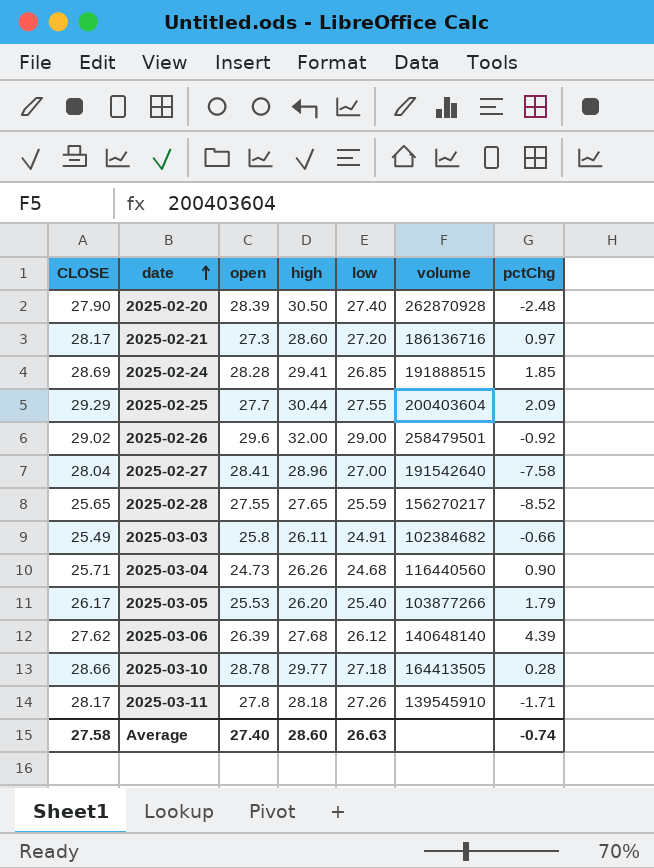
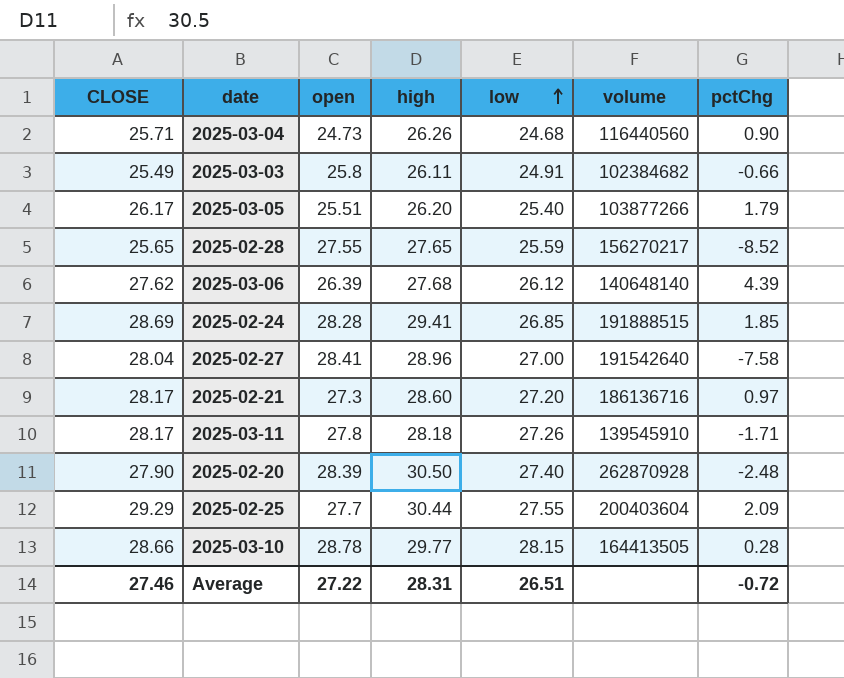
row order: date ascending -> low ascending
row 2025-02-26: 29.02 | 29.6 | 32.00 | 29.00 | 258479501 | -0.92 -> none
2025-03-05 | open: 25.53 -> 25.51
2025-03-10 | low: 27.18 -> 28.15
Average | CLOSE: 27.58 -> 27.46
Average | open: 27.40 -> 27.22
Average | high: 28.60 -> 28.31
Average | low: 26.63 -> 26.51
Average | pctChg: -0.74 -> -0.72

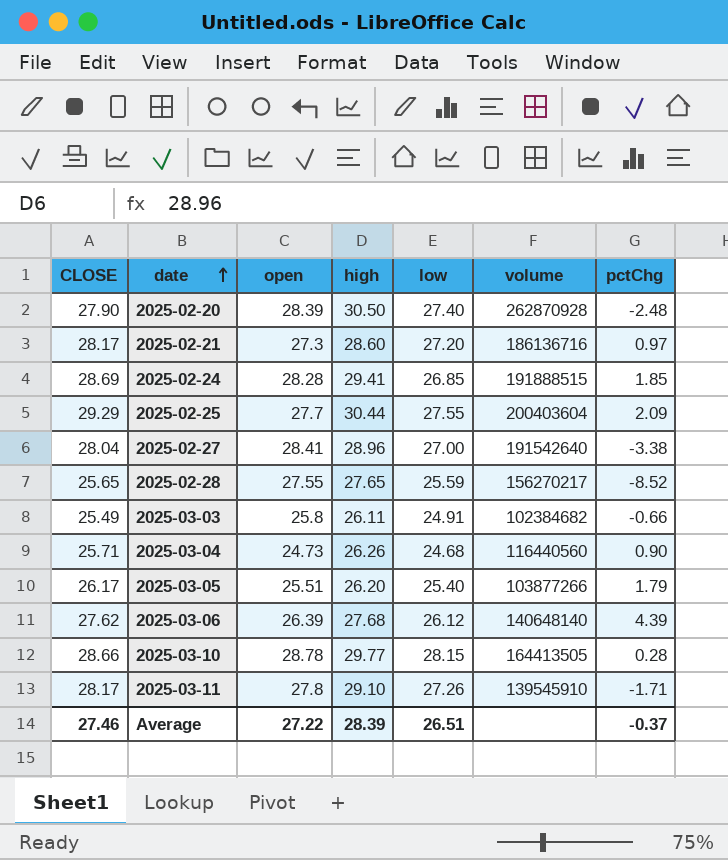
row order: low ascending -> date ascending
2025-02-27 | pctChg: -7.58 -> -3.38
2025-03-11 | high: 28.18 -> 29.10
Average | high: 28.31 -> 28.39
Average | pctChg: -0.72 -> -0.37

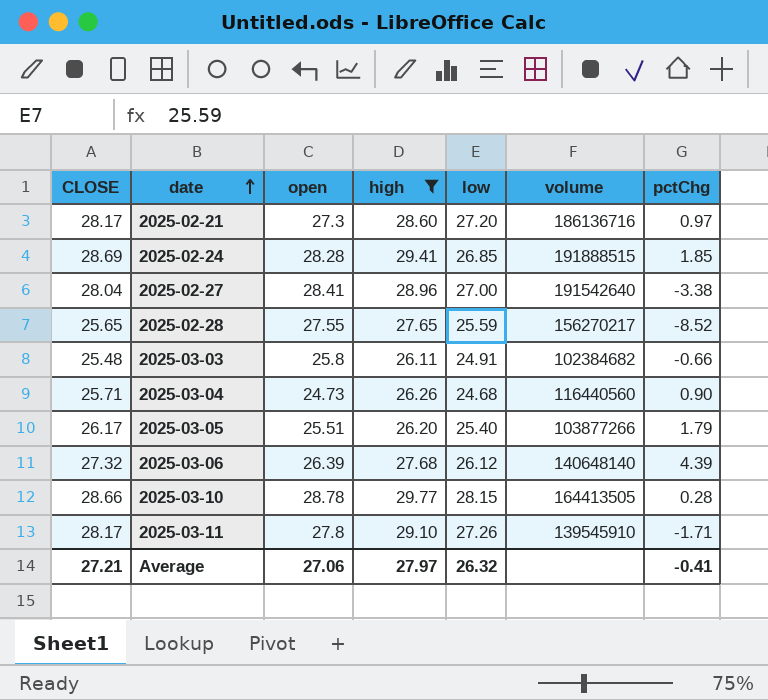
filter: none -> high <= 29.77
2025-03-03 | CLOSE: 25.49 -> 25.48
2025-03-06 | CLOSE: 27.62 -> 27.32
Average | CLOSE: 27.46 -> 27.21
Average | open: 27.22 -> 27.06
Average | high: 28.39 -> 27.97
Average | low: 26.51 -> 26.32
Average | pctChg: -0.37 -> -0.41

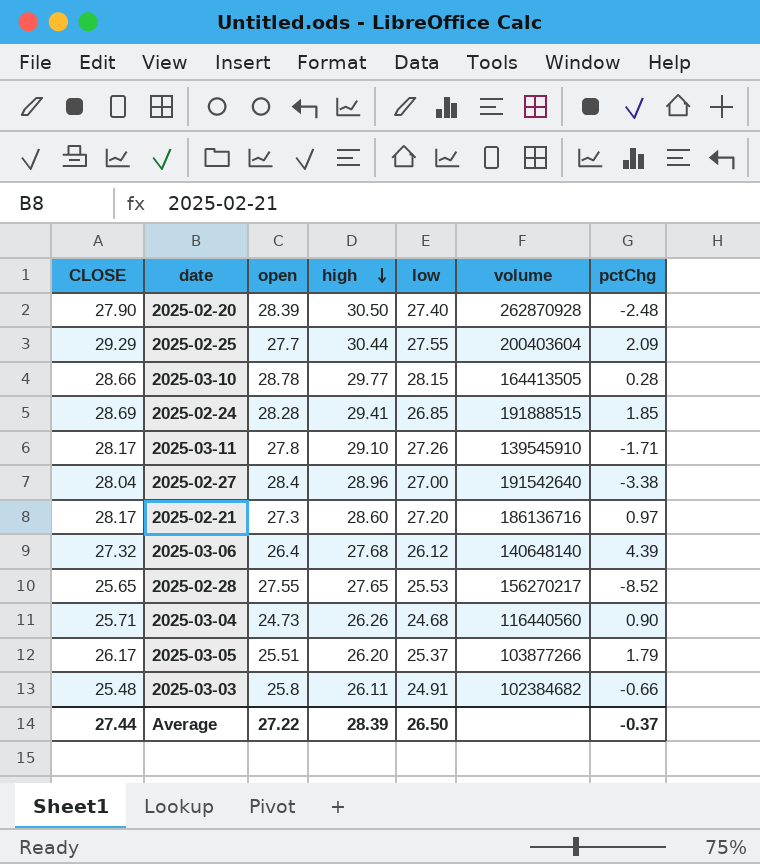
filter: high <= 29.77 -> none
row order: date ascending -> high descending
2025-02-27 | open: 28.41 -> 28.4
2025-03-06 | open: 26.39 -> 26.4
2025-02-28 | low: 25.59 -> 25.53
2025-03-05 | low: 25.40 -> 25.37
Average | CLOSE: 27.21 -> 27.44
Average | open: 27.06 -> 27.22
Average | high: 27.97 -> 28.39
Average | low: 26.32 -> 26.50
Average | pctChg: -0.41 -> -0.37

